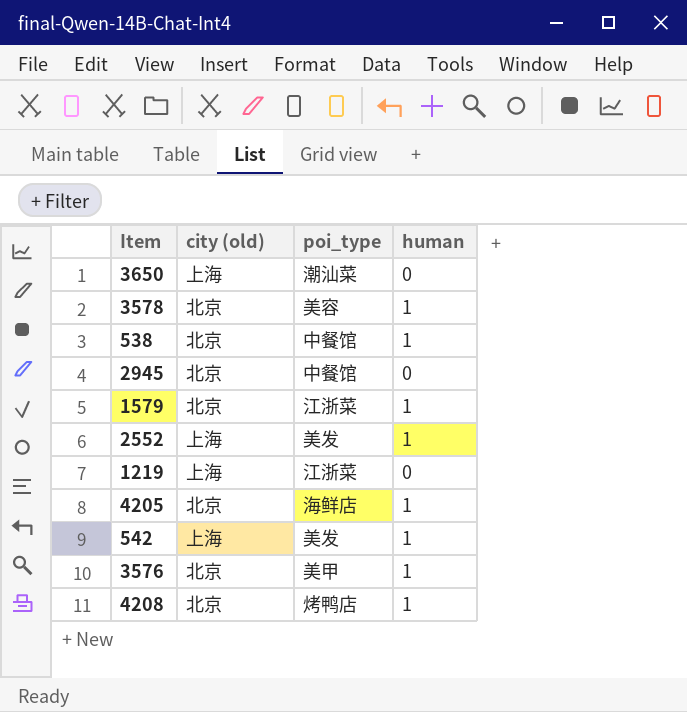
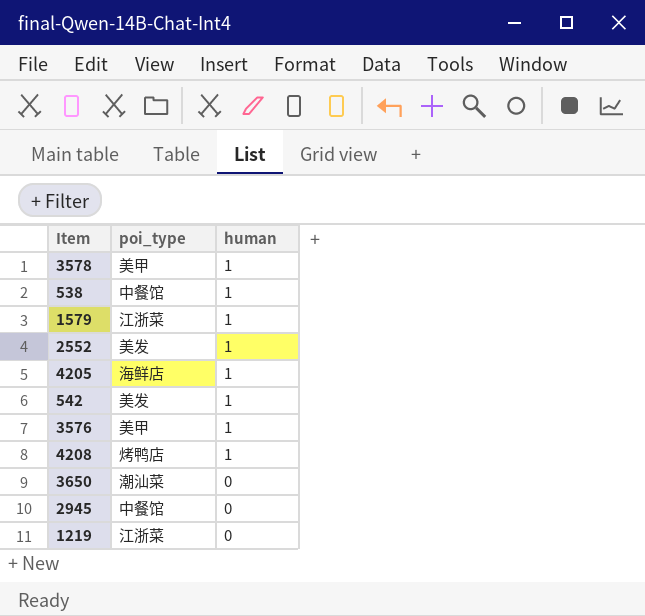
row order: none -> human descending
column city (old) | position: 2 -> none
3578 | poi_type: 美容 -> 美甲

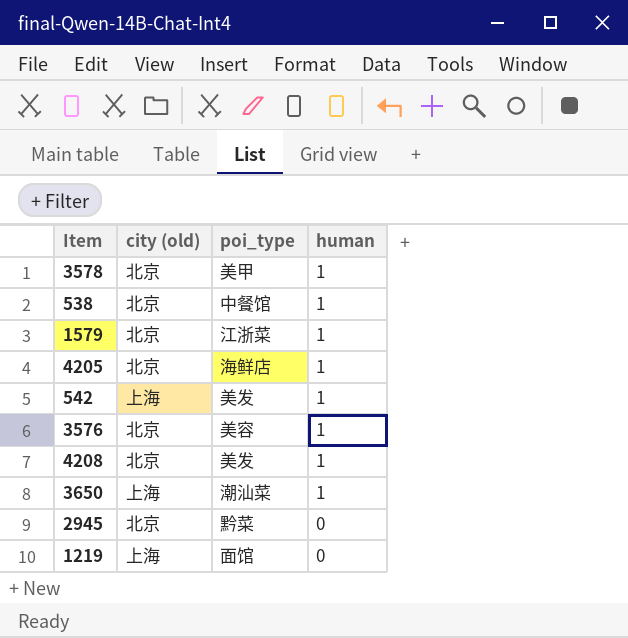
column city (old) | position: none -> 2
row 2552: 美发 | 1 -> none
3576 | poi_type: 美甲 -> 美容
4208 | poi_type: 烤鸭店 -> 美发
3650 | human: 0 -> 1
2945 | poi_type: 中餐馆 -> 黔菜
1219 | poi_type: 江浙菜 -> 面馆

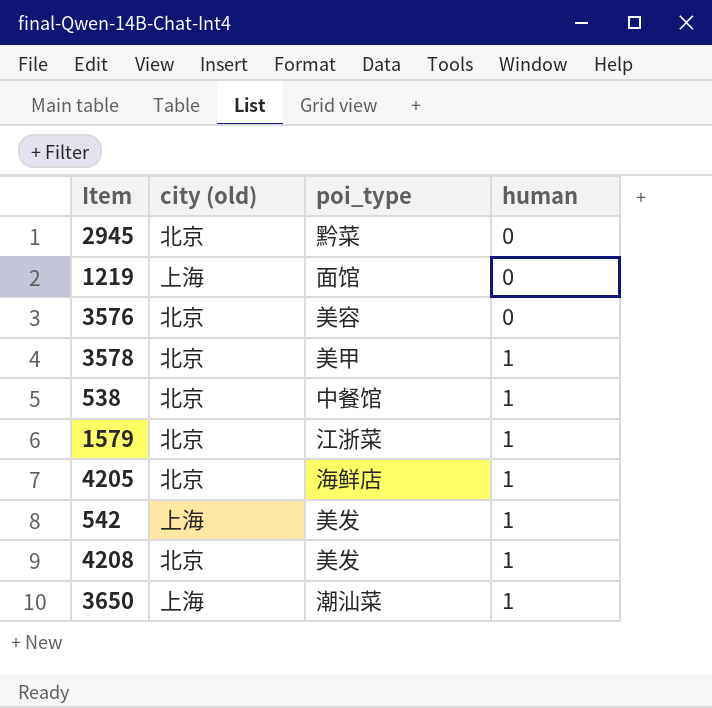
row order: human descending -> human ascending
3576 | human: 1 -> 0

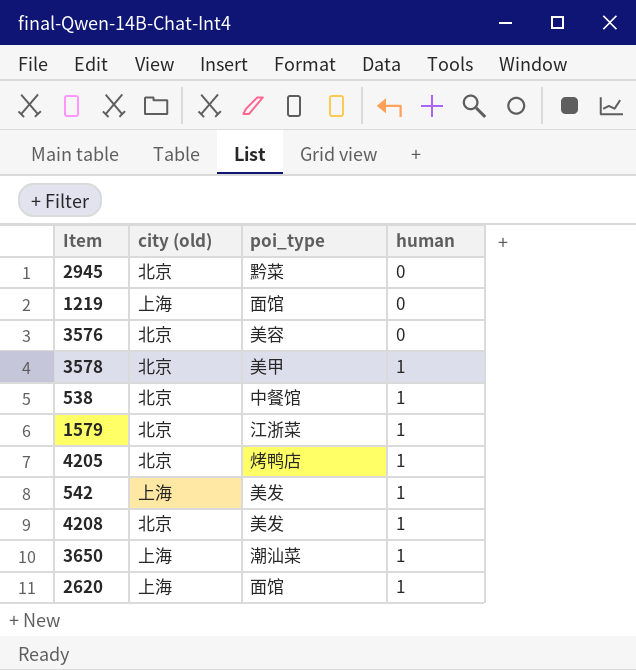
4205 | poi_type: 海鲜店 -> 烤鸭店
row 2620: none -> 上海 | 面馆 | 1

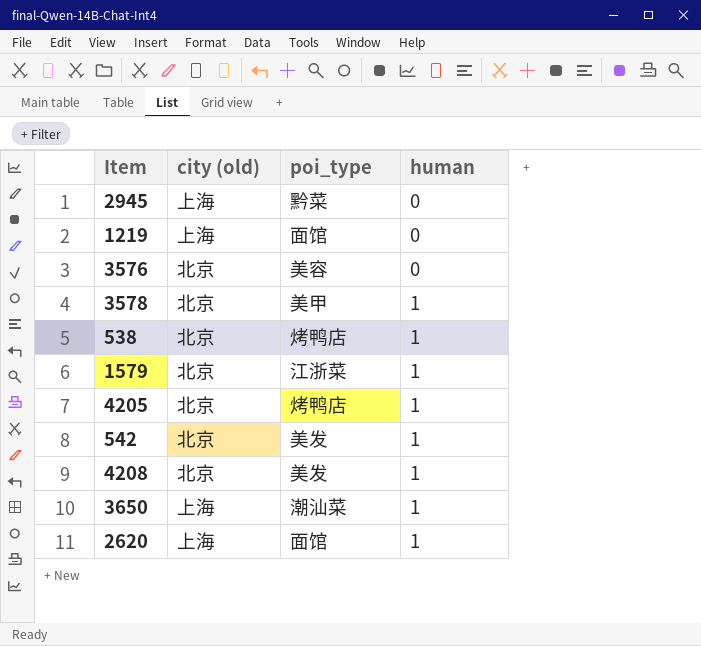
2945 | city (old): 北京 -> 上海
538 | poi_type: 中餐馆 -> 烤鸭店
542 | city (old): 上海 -> 北京

